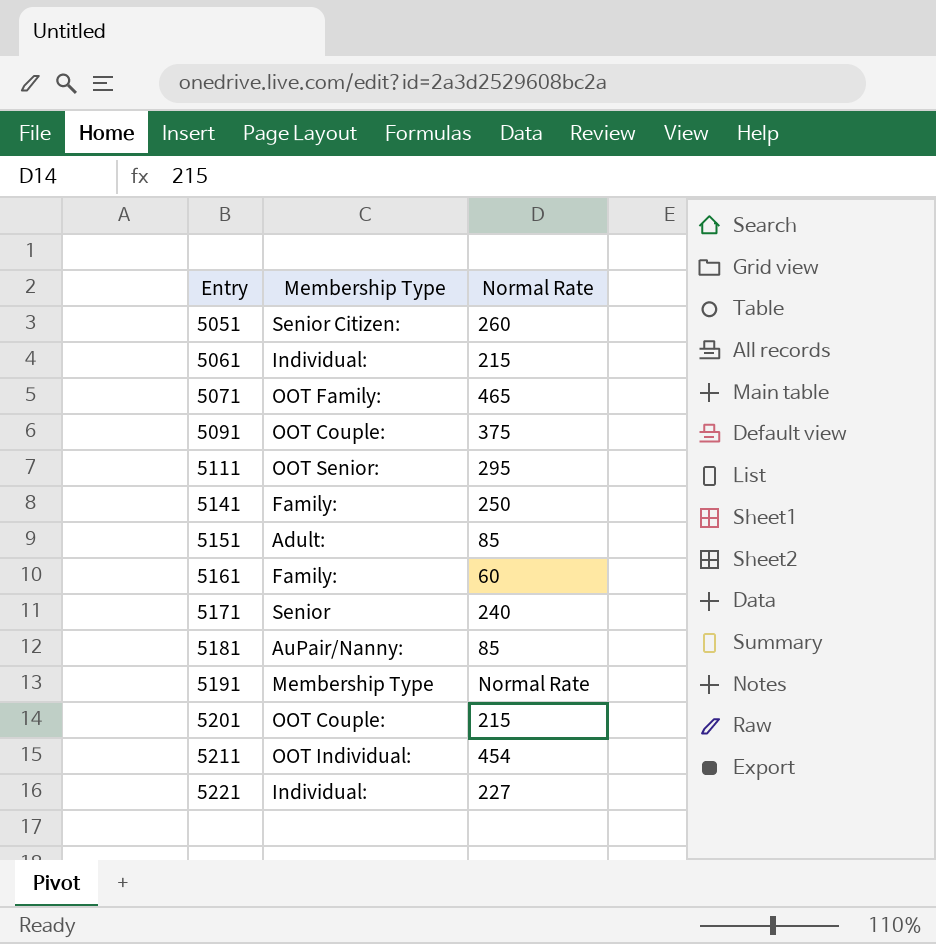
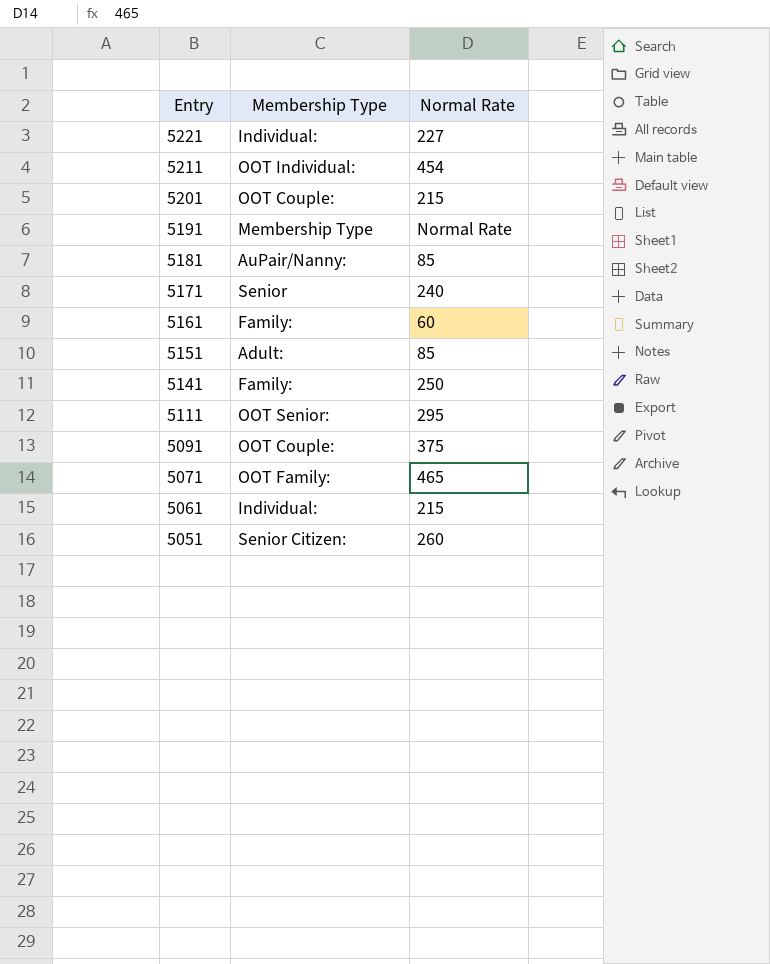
row order: Entry ascending -> Entry descending

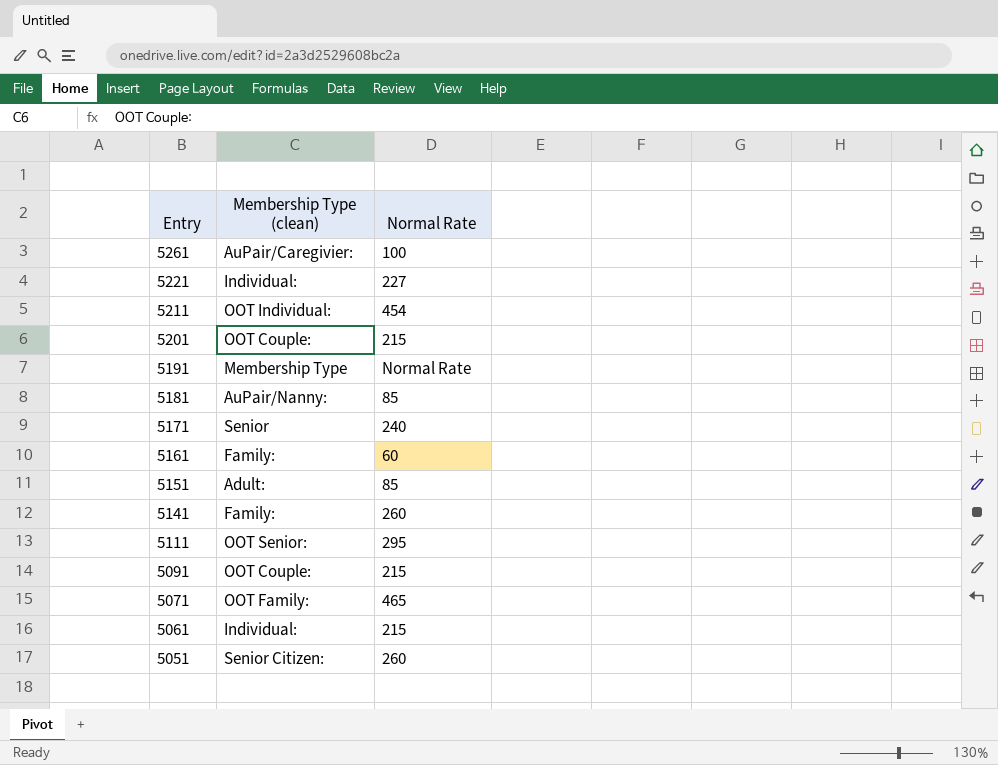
column name: Membership Type -> Membership Type (clean)
row 5261: none -> AuPair/Caregivier: | 100
5141 | Normal Rate: 250 -> 260
5091 | Normal Rate: 375 -> 215

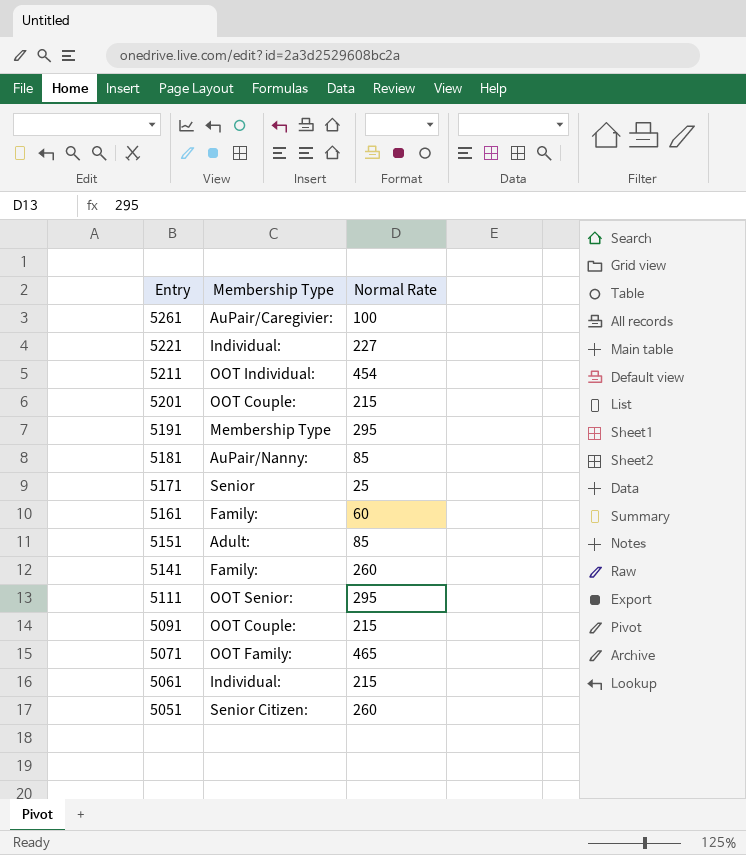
column name: Membership Type (clean) -> Membership Type
5191 | Normal Rate: Normal Rate -> 295
5171 | Normal Rate: 240 -> 25

